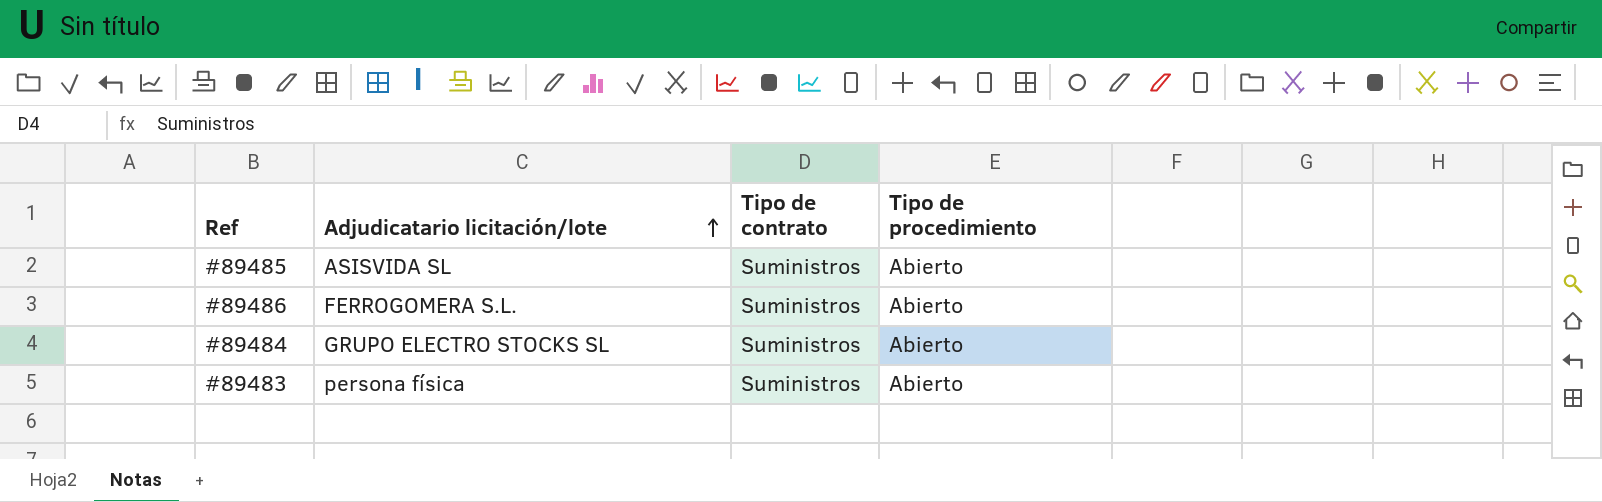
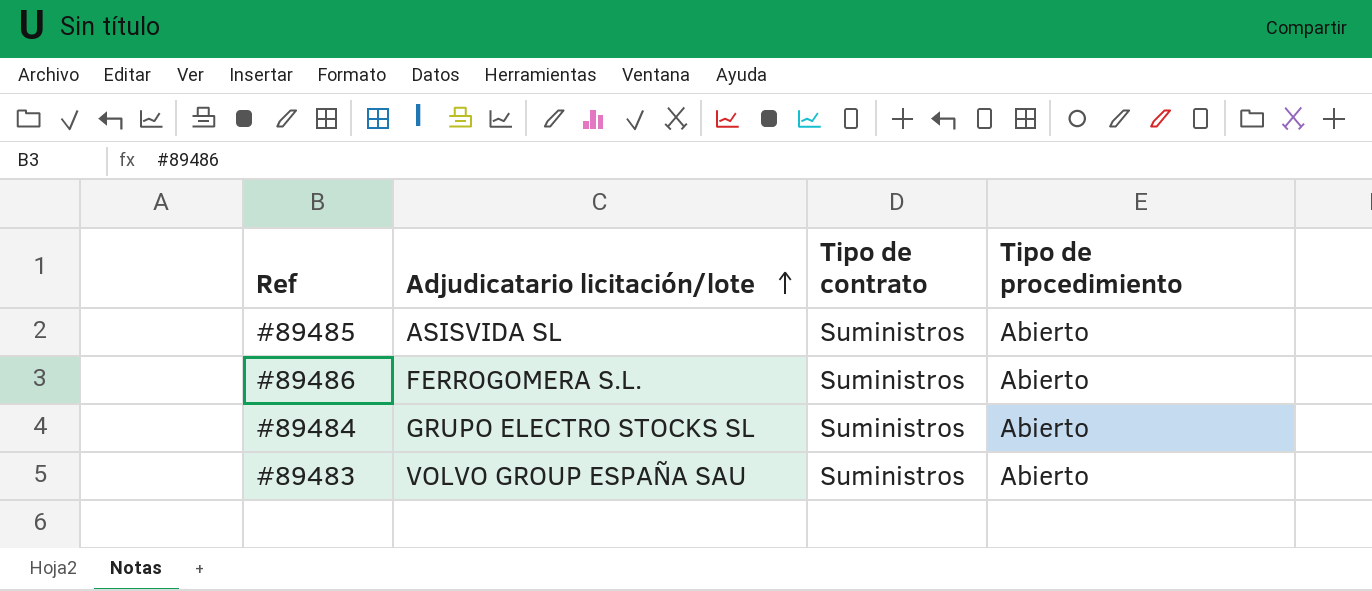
#89483 | Adjudicatario licitación/lote: persona física -> VOLVO GROUP ESPAÑA SAU

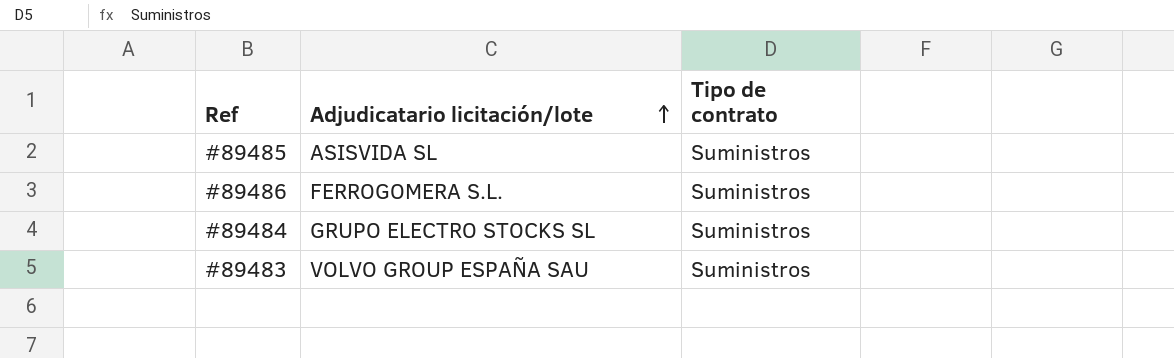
column Tipo de procedimiento | position: 4 -> none

